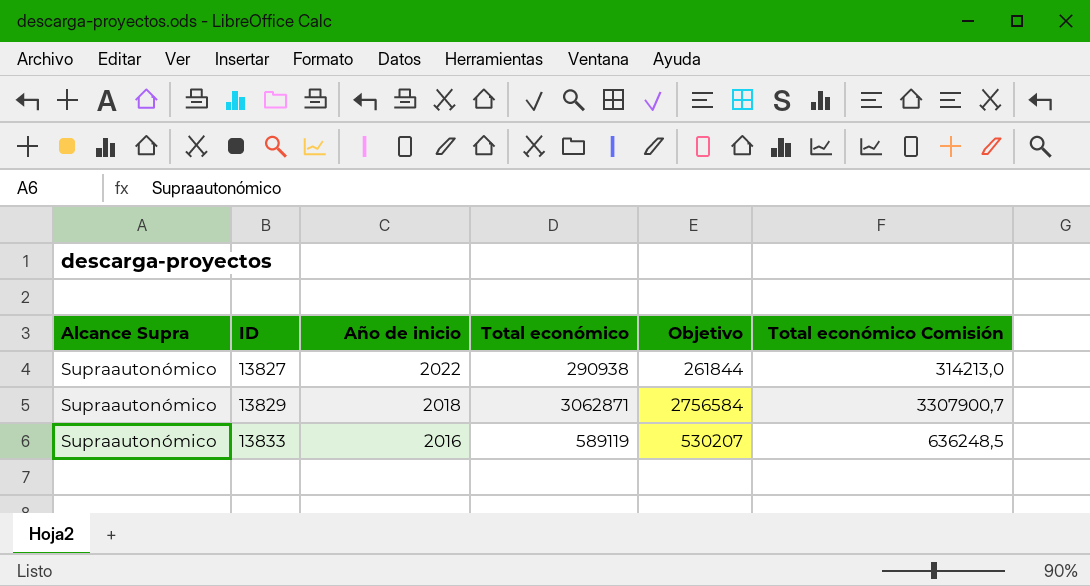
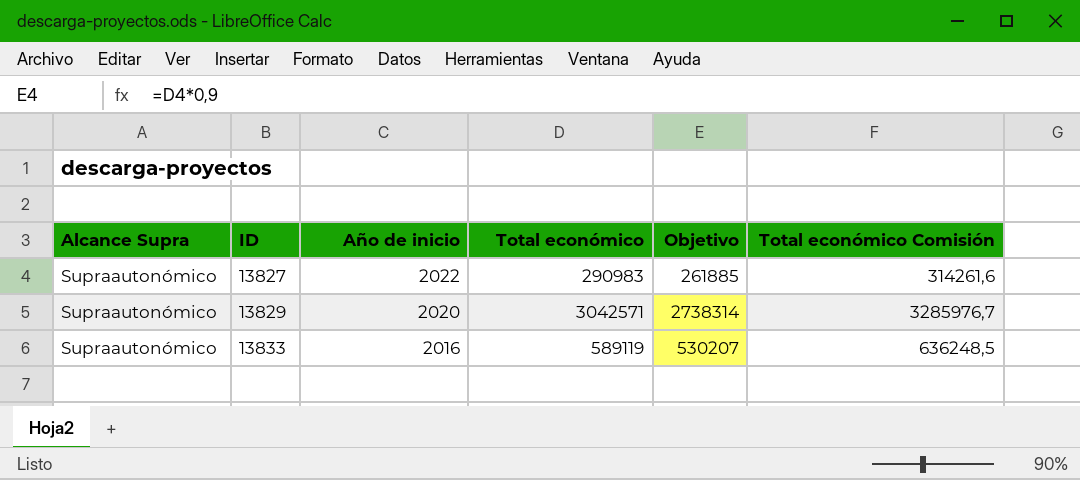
13827 | Total económico: 290938 -> 290983
13827 | Objetivo: 261844 -> 261885
13827 | Total económico Comisión: 314213,0 -> 314261,6
13829 | Año de inicio: 2018 -> 2020
13829 | Total económico: 3062871 -> 3042571
13829 | Objetivo: 2756584 -> 2738314
13829 | Total económico Comisión: 3307900,7 -> 3285976,7

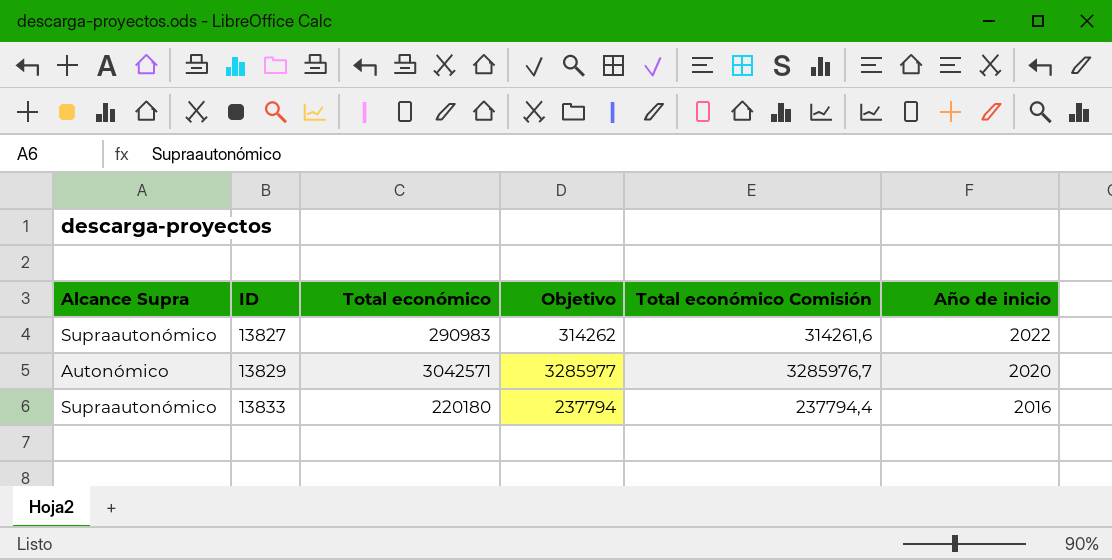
column Objetivo | formula: [Total económico] * 0,9 -> [Total económico] * 1,08
column Año de inicio | position: 3 -> 6
13829 | Alcance Supra: Supraautonómico -> Autonómico
13833 | Total económico: 589119 -> 220180
13833 | Total económico Comisión: 636248,5 -> 237794,4

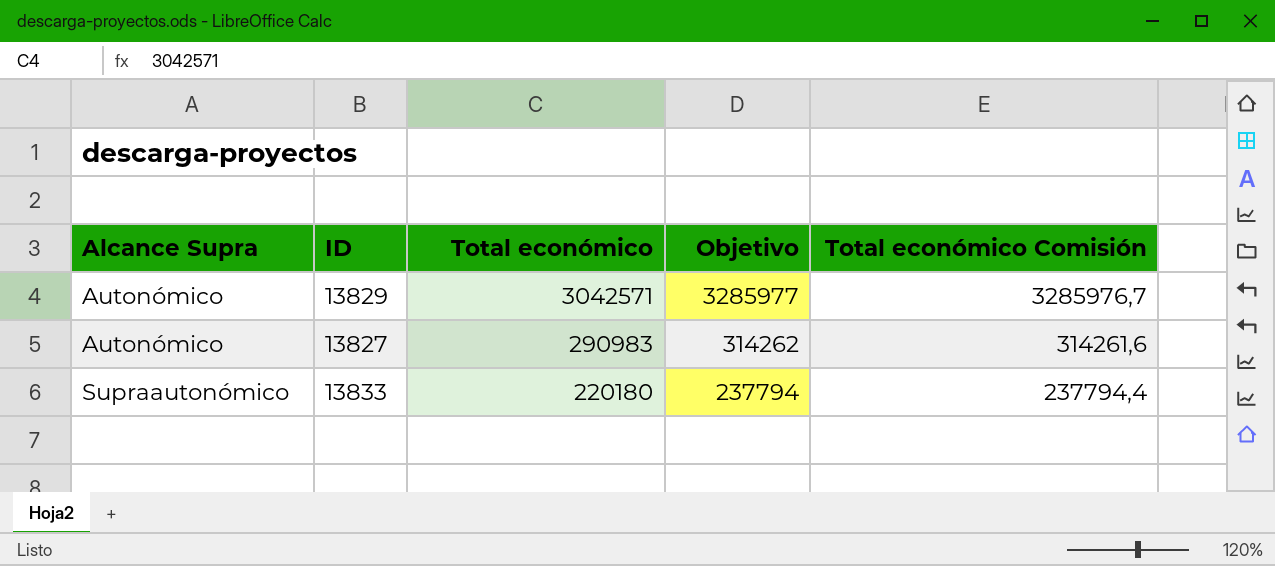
row order: ID ascending -> Alcance Supra ascending
column Año de inicio | position: 6 -> none
13827 | Alcance Supra: Supraautonómico -> Autonómico

